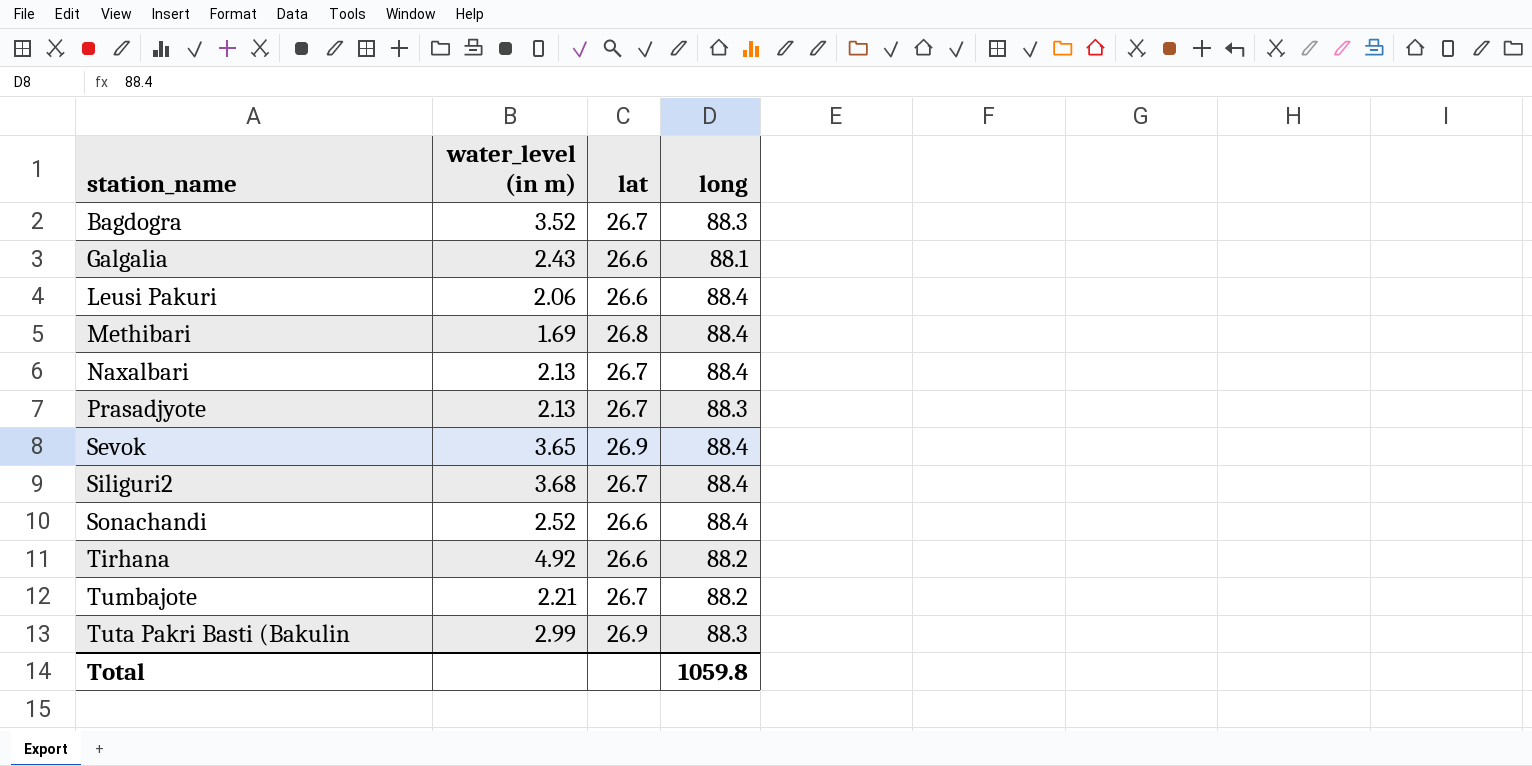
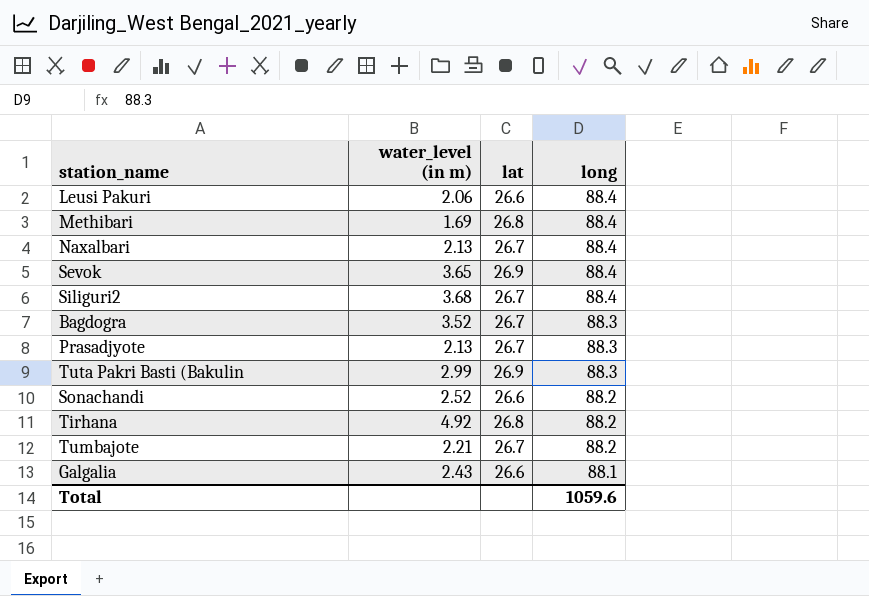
row order: station_name ascending -> long descending
Sonachandi | long: 88.4 -> 88.2
Tirhana | lat: 26.6 -> 26.8
Total | long: 1059.8 -> 1059.6

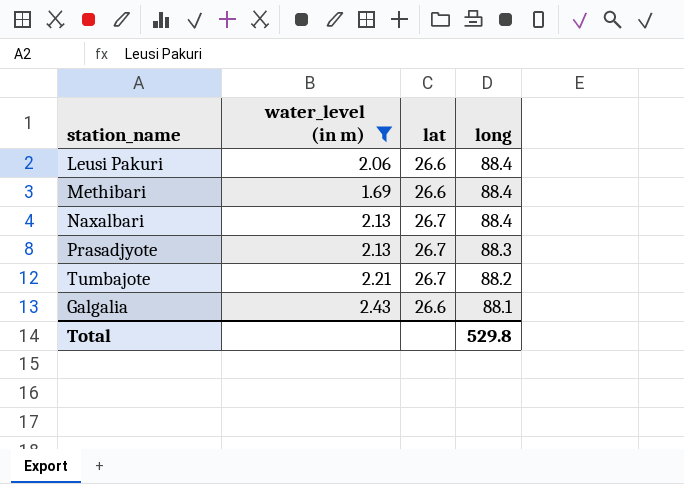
filter: none -> water_level (in m) <= 2.43
Methibari | lat: 26.8 -> 26.6
Total | long: 1059.6 -> 529.8

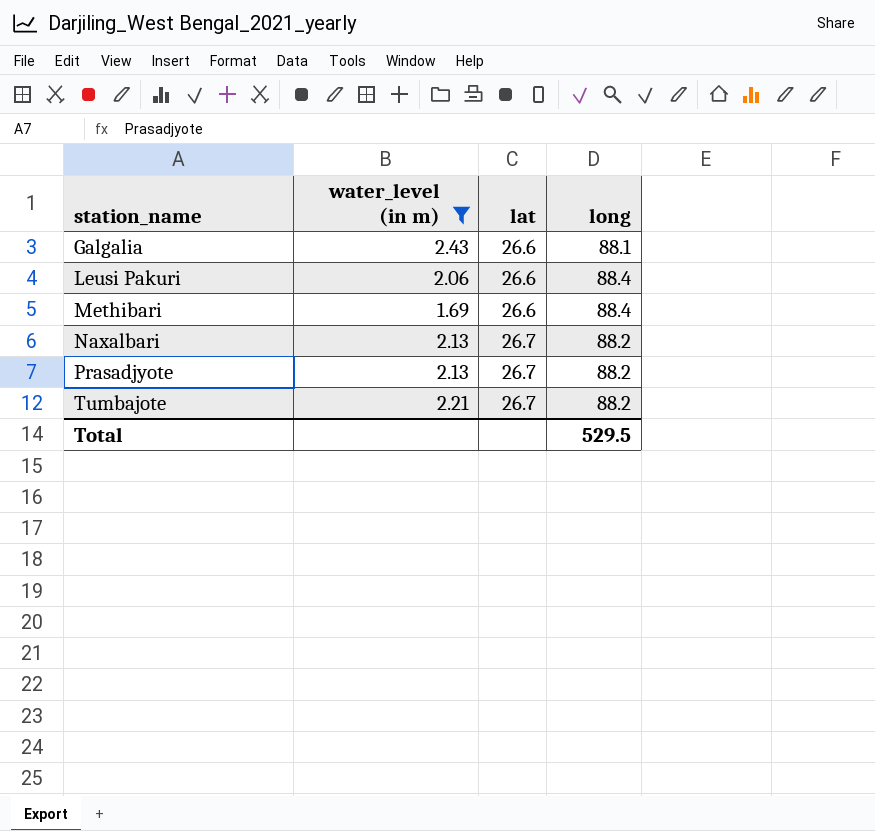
row order: long descending -> station_name ascending
Naxalbari | long: 88.4 -> 88.2
Prasadjyote | long: 88.3 -> 88.2
Total | long: 529.8 -> 529.5

